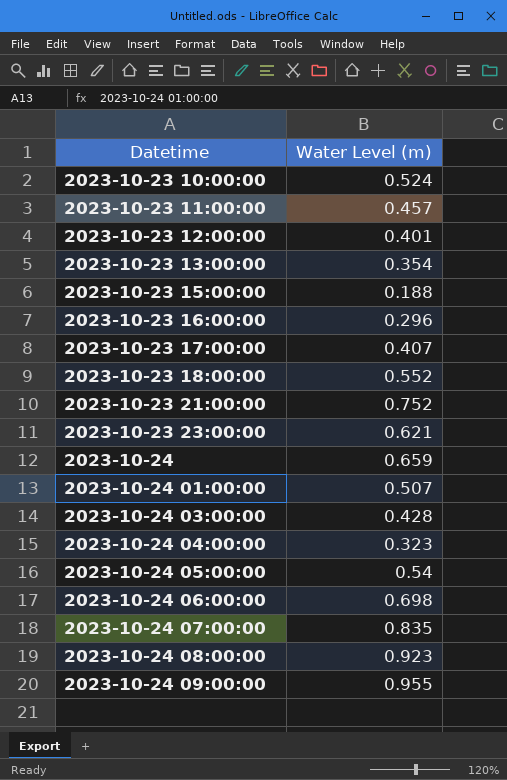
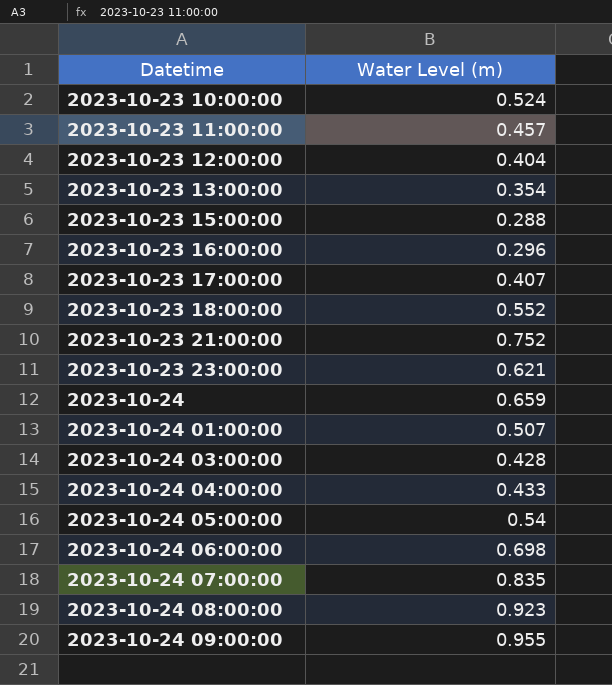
2023-10-23 12:00:00 | Water Level (m): 0.401 -> 0.404
2023-10-23 15:00:00 | Water Level (m): 0.188 -> 0.288
2023-10-24 04:00:00 | Water Level (m): 0.323 -> 0.433

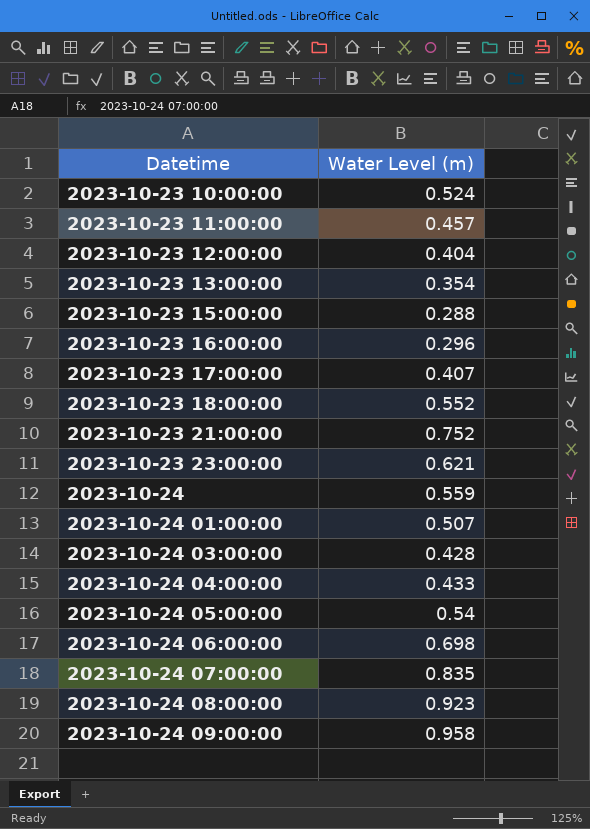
2023-10-24 | Water Level (m): 0.659 -> 0.559
2023-10-24 09:00:00 | Water Level (m): 0.955 -> 0.958

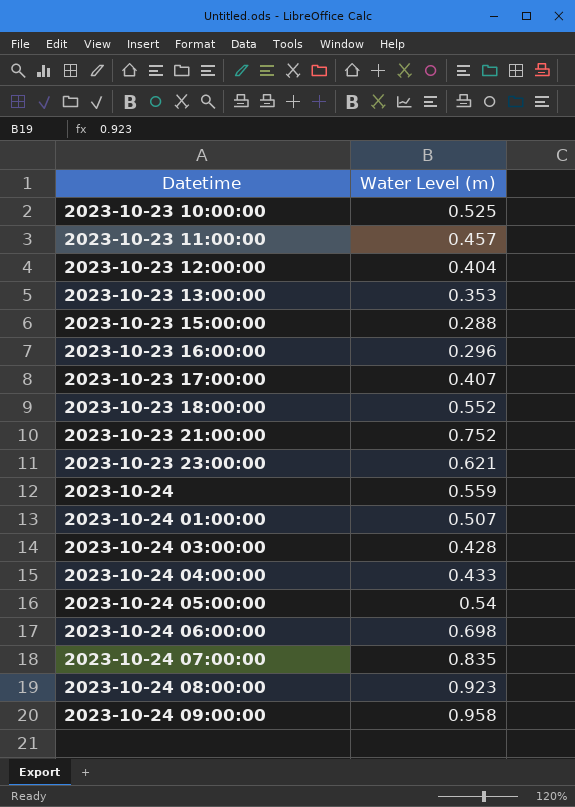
2023-10-23 10:00:00 | Water Level (m): 0.524 -> 0.525
2023-10-23 13:00:00 | Water Level (m): 0.354 -> 0.353

